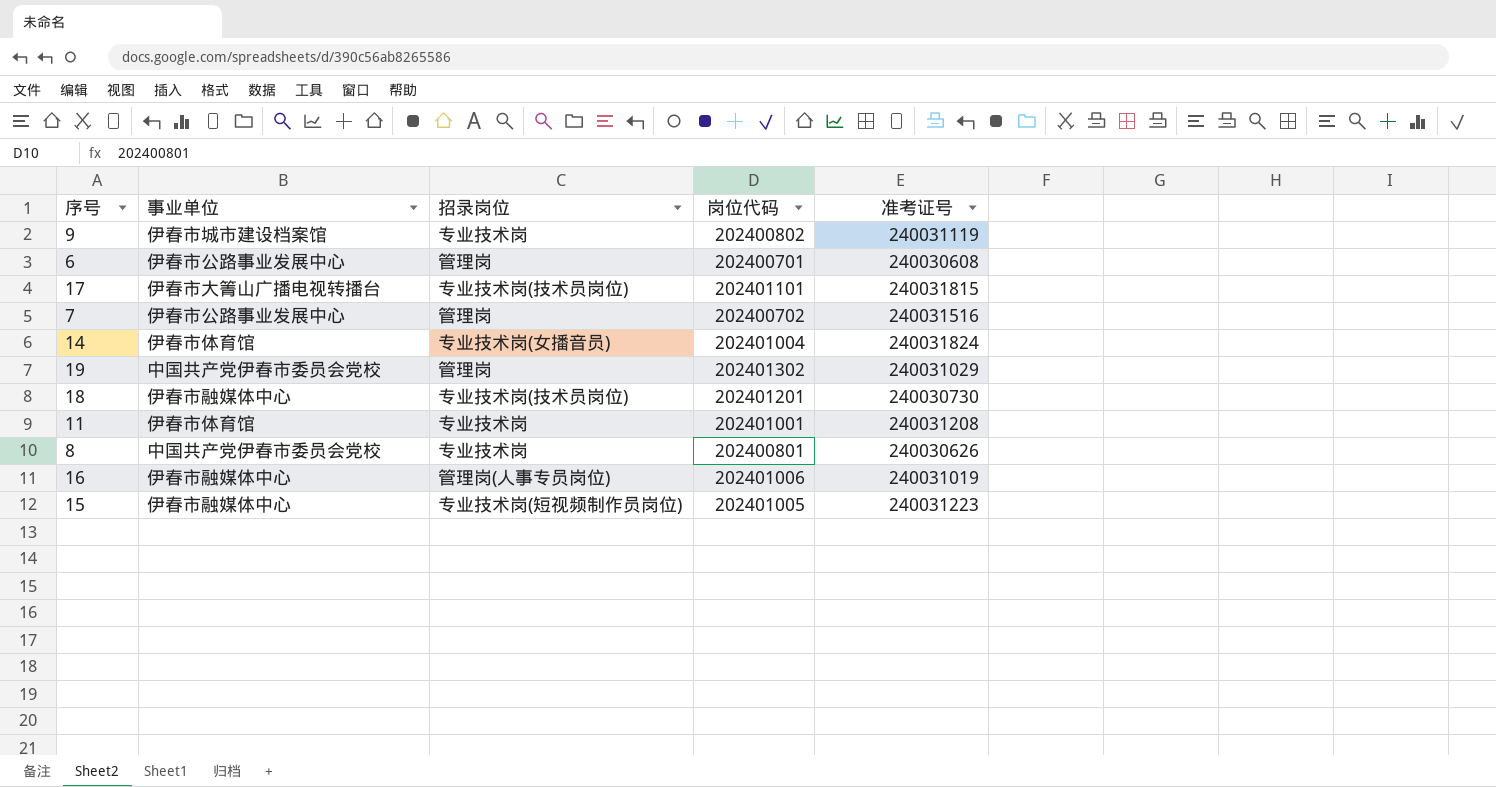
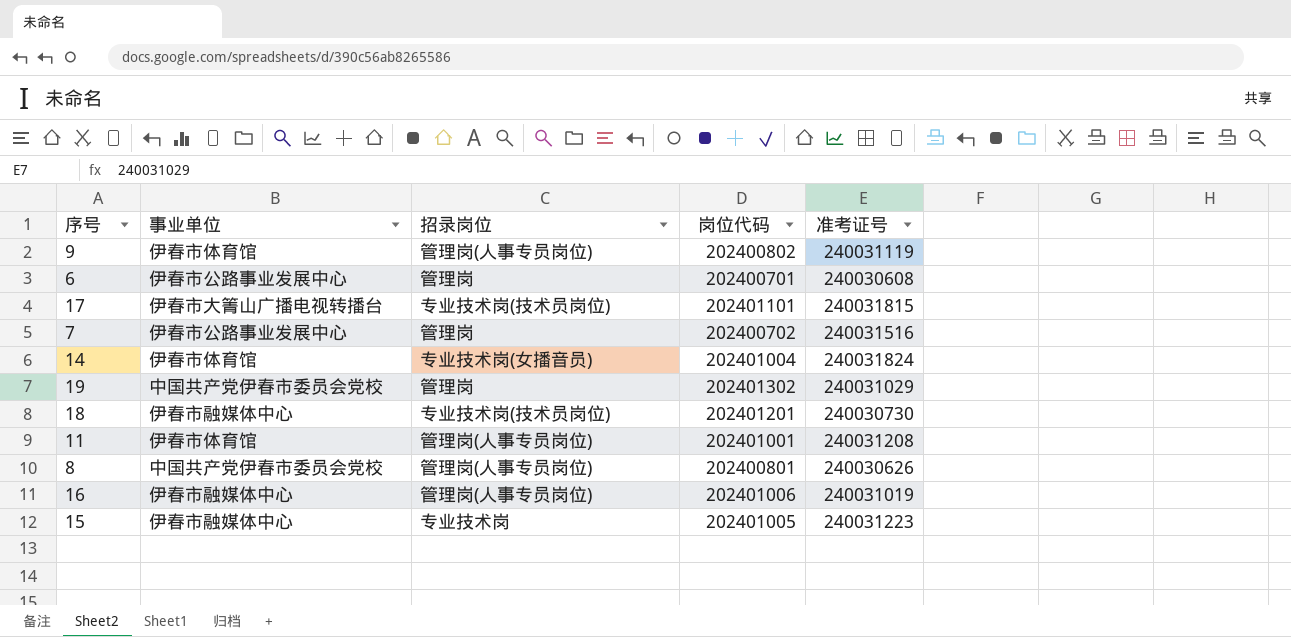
9 | 事业单位: 伊春市城市建设档案馆 -> 伊春市体育馆
9 | 招录岗位: 专业技术岗 -> 管理岗(人事专员岗位)
11 | 招录岗位: 专业技术岗 -> 管理岗(人事专员岗位)
8 | 招录岗位: 专业技术岗 -> 管理岗(人事专员岗位)
15 | 招录岗位: 专业技术岗(短视频制作员岗位) -> 专业技术岗

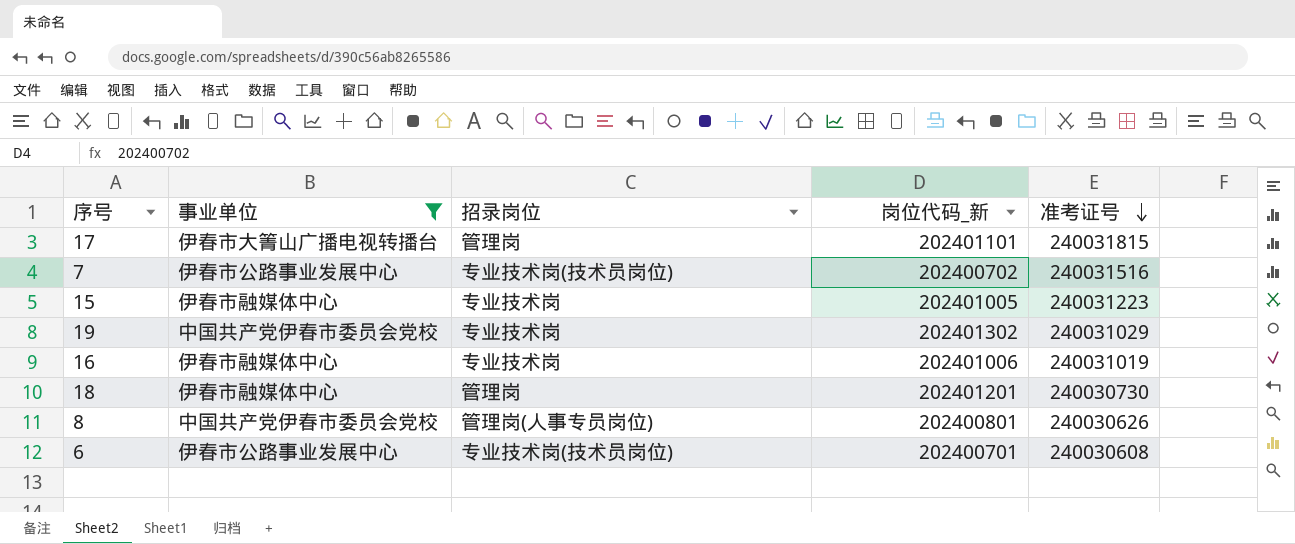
filter: none -> 事业单位 != 伊春市体育馆
row order: none -> 准考证号 descending
column name: 岗位代码 -> 岗位代码_新
17 | 招录岗位: 专业技术岗(技术员岗位) -> 管理岗
7 | 招录岗位: 管理岗 -> 专业技术岗(技术员岗位)
19 | 招录岗位: 管理岗 -> 专业技术岗
16 | 招录岗位: 管理岗(人事专员岗位) -> 专业技术岗
18 | 招录岗位: 专业技术岗(技术员岗位) -> 管理岗
6 | 招录岗位: 管理岗 -> 专业技术岗(技术员岗位)

